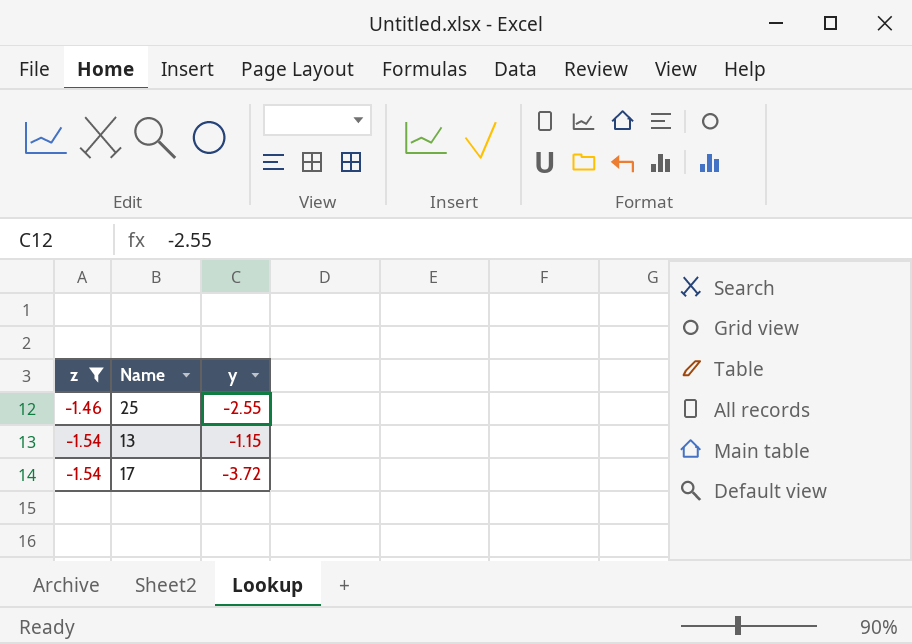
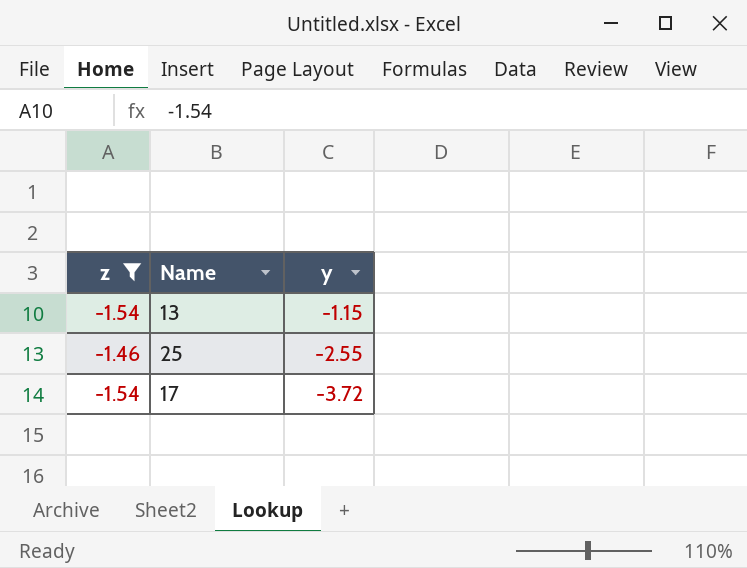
row order: z descending -> y descending

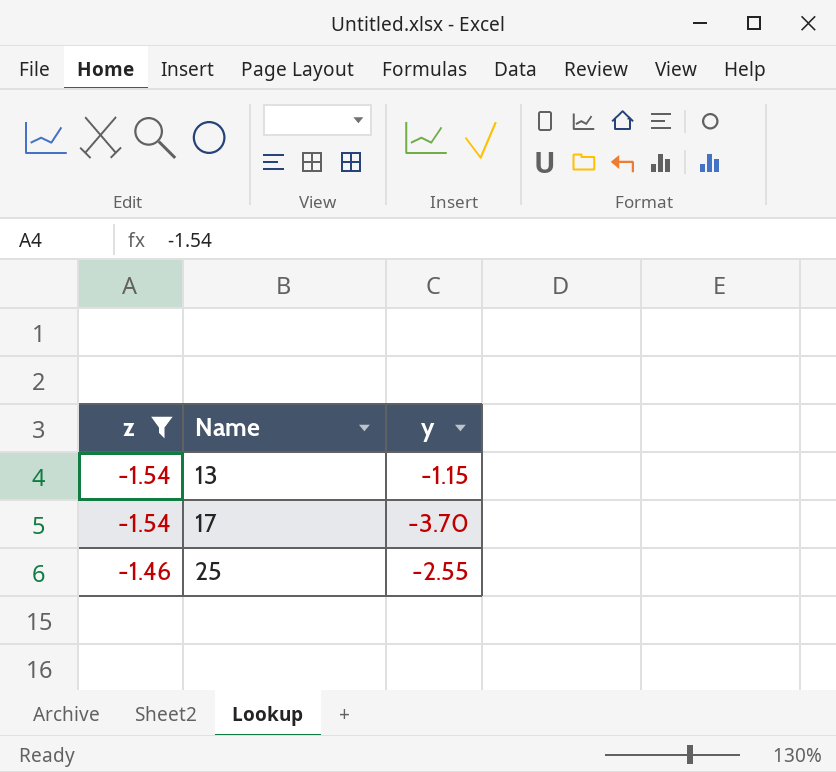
row order: y descending -> z ascending
17 | y: -3.72 -> -3.70

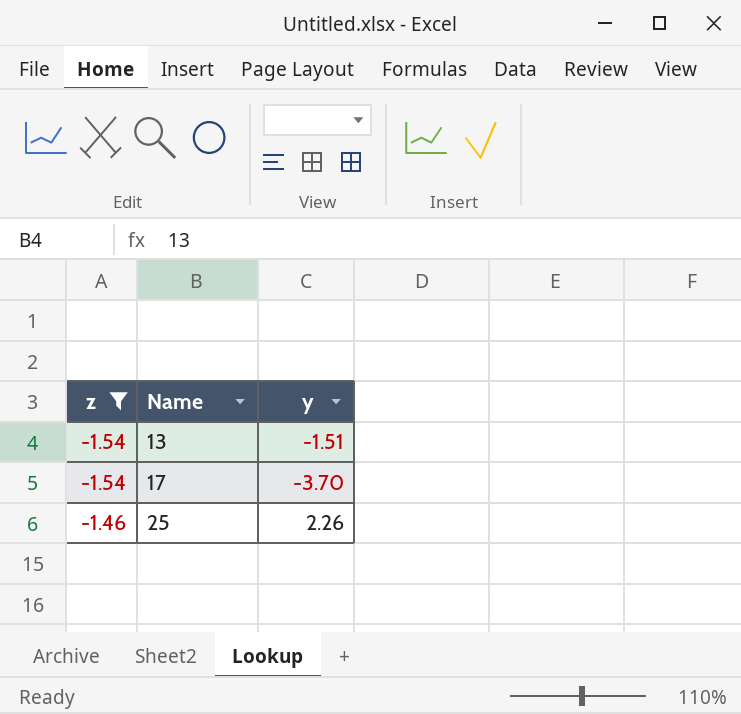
13 | y: -1.15 -> -1.51
25 | y: -2.55 -> 2.26

